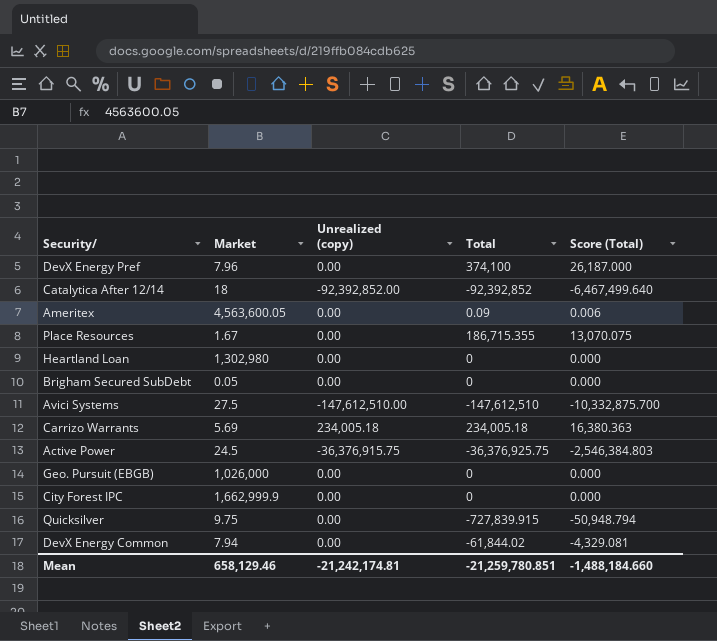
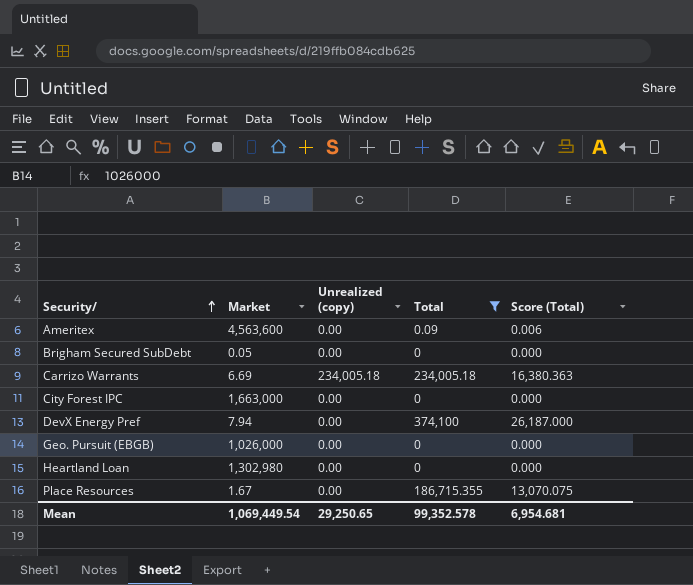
filter: none -> Total >= 0
row order: none -> Security/ ascending
Ameritex | Market: 4,563,600.05 -> 4,563,600
Carrizo Warrants | Market: 5.69 -> 6.69
City Forest IPC | Market: 1,662,999.9 -> 1,663,000
DevX Energy Pref | Market: 7.96 -> 7.94
Mean | Market: 658,129.46 -> 1,069,449.54
Mean | Unrealized (copy): -21,242,174.81 -> 29,250.65
Mean | Total: -21,259,780.851 -> 99,352.578
Mean | Score (Total): -1,488,184.660 -> 6,954.681

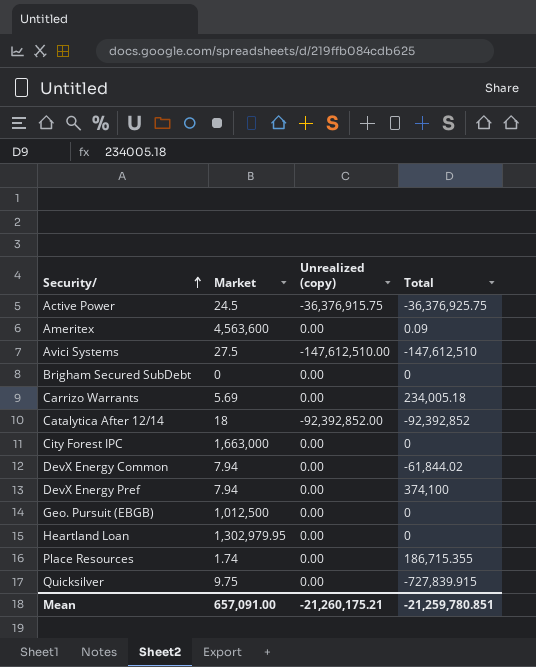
filter: Total >= 0 -> none
column Score (Total) | formula: [Total] * 0.07 -> none
Brigham Secured SubDebt | Market: 0.05 -> 0
Carrizo Warrants | Market: 6.69 -> 5.69
Carrizo Warrants | Unrealized (copy): 234,005.18 -> 0.00
Geo. Pursuit (EBGB) | Market: 1,026,000 -> 1,012,500
Heartland Loan | Market: 1,302,980 -> 1,302,979.95
Place Resources | Market: 1.67 -> 1.74
Mean | Market: 1,069,449.54 -> 657,091.00
Mean | Unrealized (copy): 29,250.65 -> -21,260,175.21
Mean | Total: 99,352.578 -> -21,259,780.851

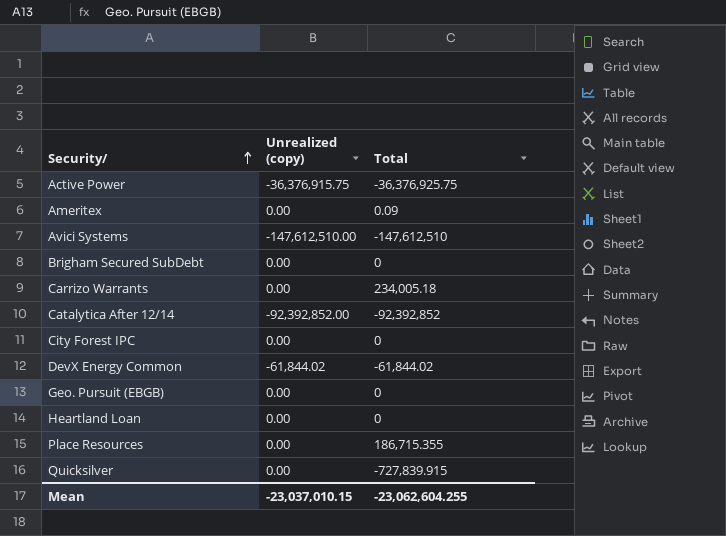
column Market | position: 2 -> none
row DevX Energy Pref: 7.94 | 0.00 | 374,100 -> none
DevX Energy Common | Unrealized (copy): 0.00 -> -61,844.02
Mean | Unrealized (copy): -21,260,175.21 -> -23,037,010.15
Mean | Total: -21,259,780.851 -> -23,062,604.255

